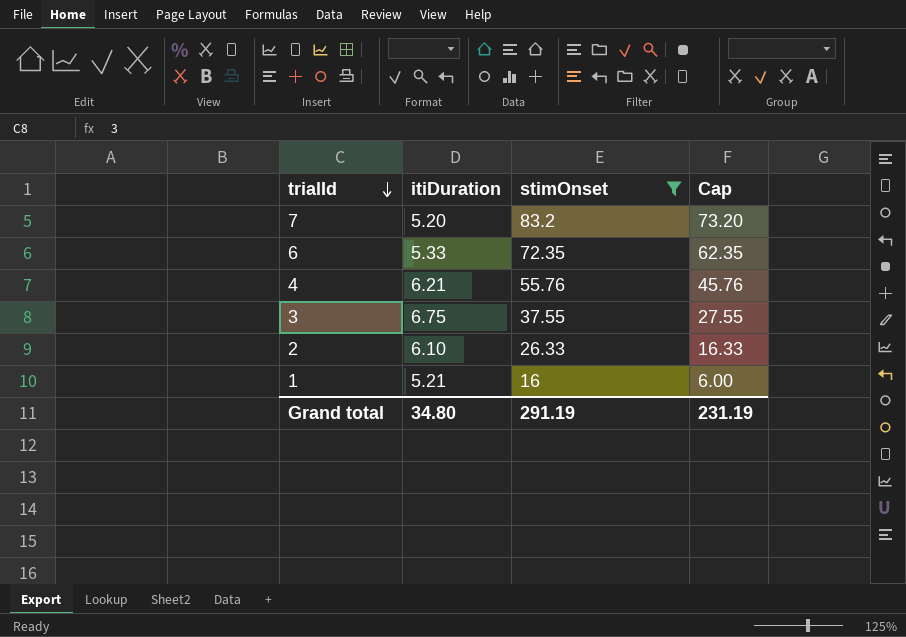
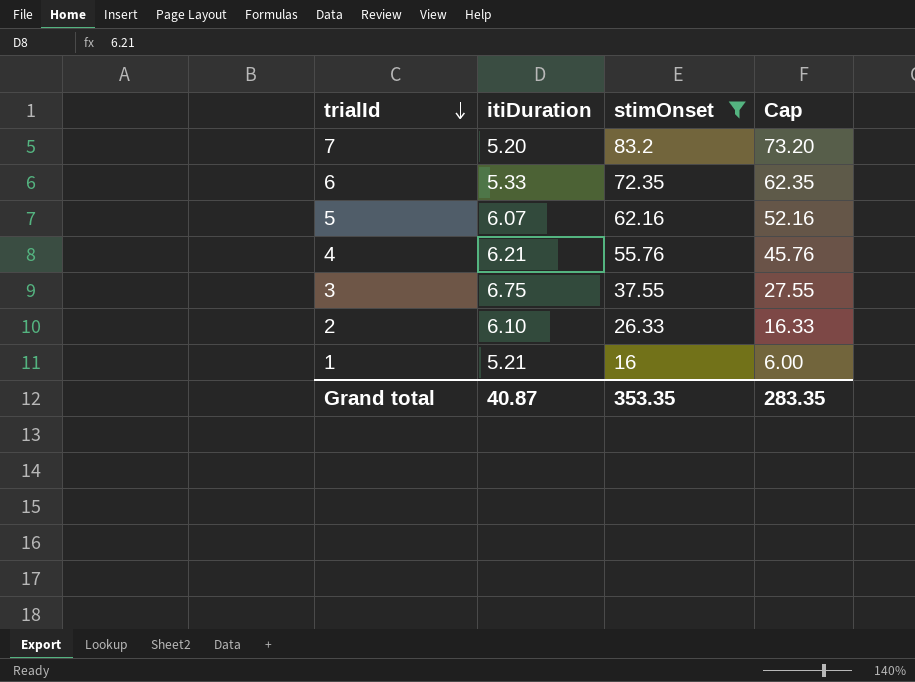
row 5: none -> 6.07 | 62.16 | 52.16
Grand total | itiDuration: 34.80 -> 40.87
Grand total | stimOnset: 291.19 -> 353.35
Grand total | Cap: 231.19 -> 283.35

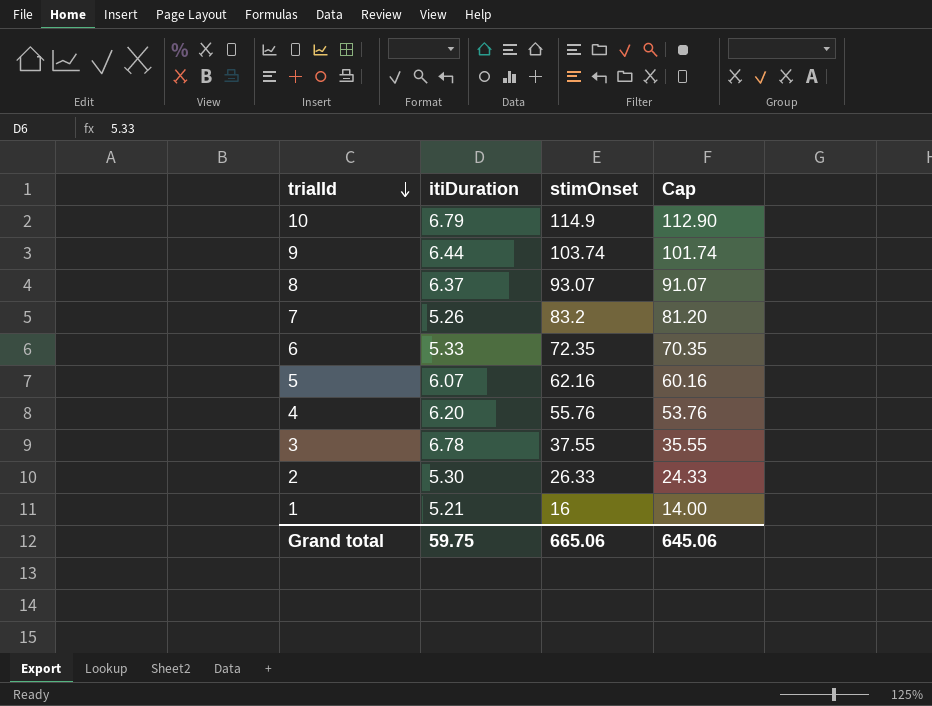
filter: stimOnset <= 83.2 -> none
column Cap | formula: [stimOnset] - 10 -> [stimOnset] - 2
7 | itiDuration: 5.20 -> 5.26
4 | itiDuration: 6.21 -> 6.20
3 | itiDuration: 6.75 -> 6.78
2 | itiDuration: 6.10 -> 5.30
Grand total | itiDuration: 40.87 -> 59.75
Grand total | stimOnset: 353.35 -> 665.06
Grand total | Cap: 283.35 -> 645.06

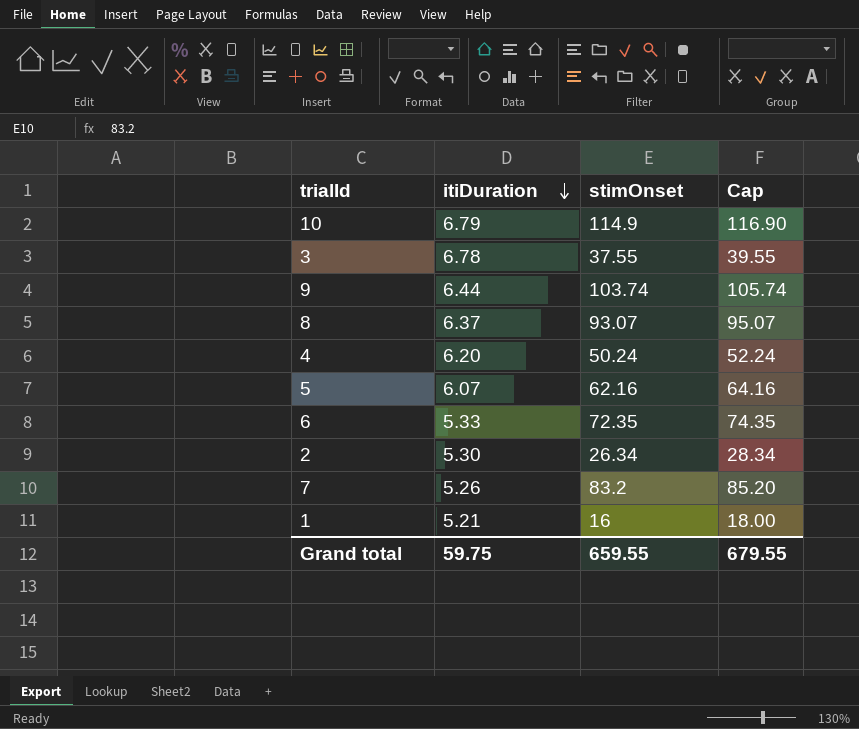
row order: trialId descending -> itiDuration descending
column Cap | formula: [stimOnset] - 2 -> [stimOnset] + 2
4 | stimOnset: 55.76 -> 50.24
2 | stimOnset: 26.33 -> 26.34
Grand total | stimOnset: 665.06 -> 659.55
Grand total | Cap: 645.06 -> 679.55

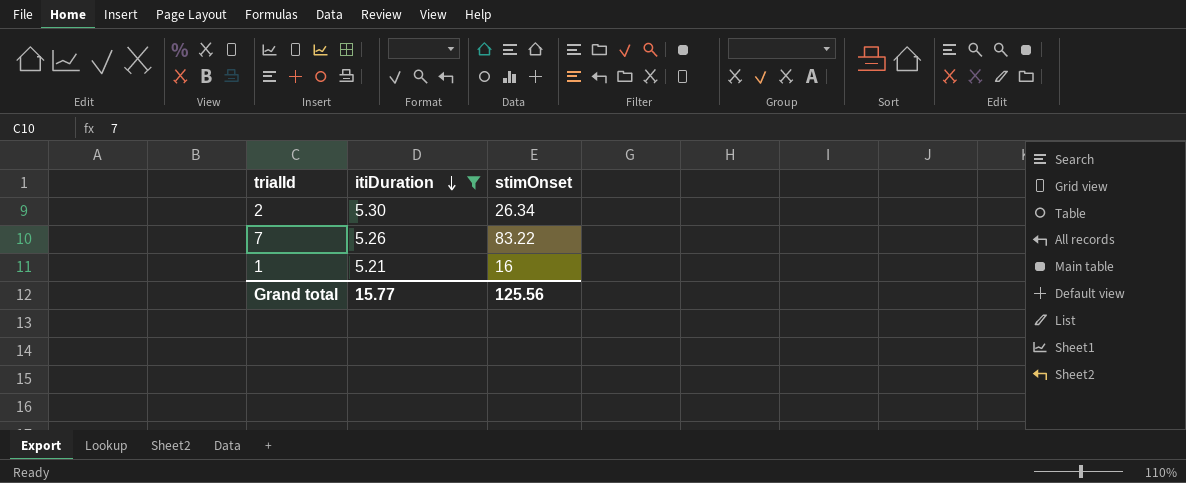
filter: none -> itiDuration <= 5.30
column Cap | formula: [stimOnset] + 2 -> none
7 | stimOnset: 83.2 -> 83.22
Grand total | itiDuration: 59.75 -> 15.77
Grand total | stimOnset: 659.55 -> 125.56

